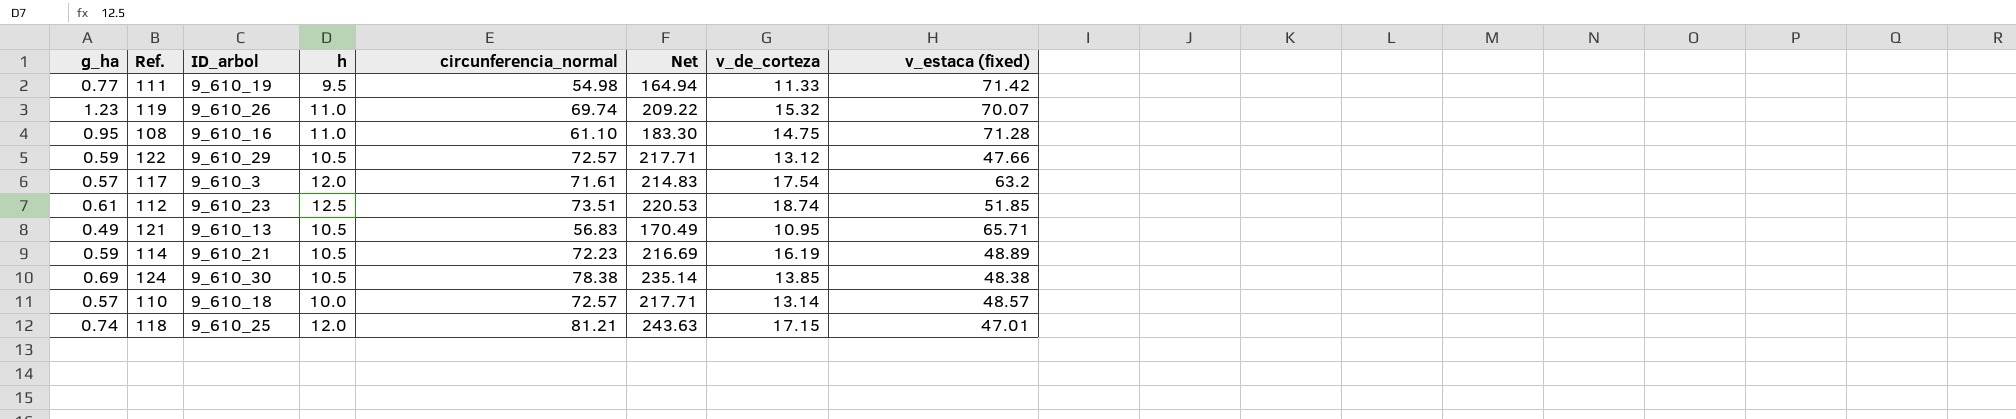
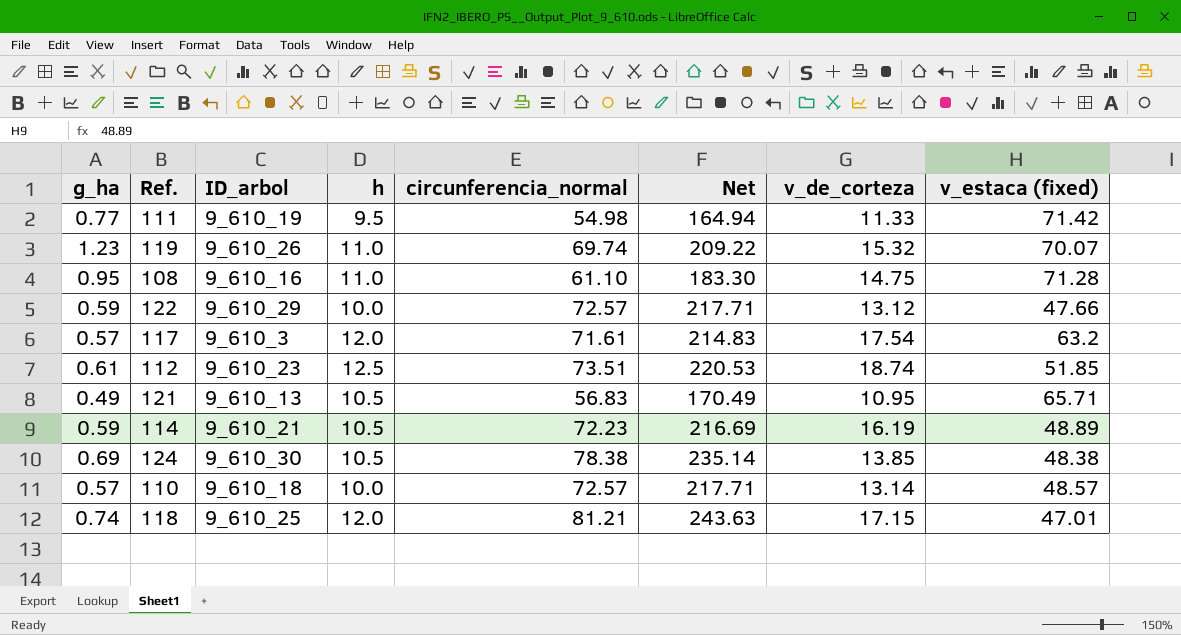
122 | h: 10.5 -> 10.0

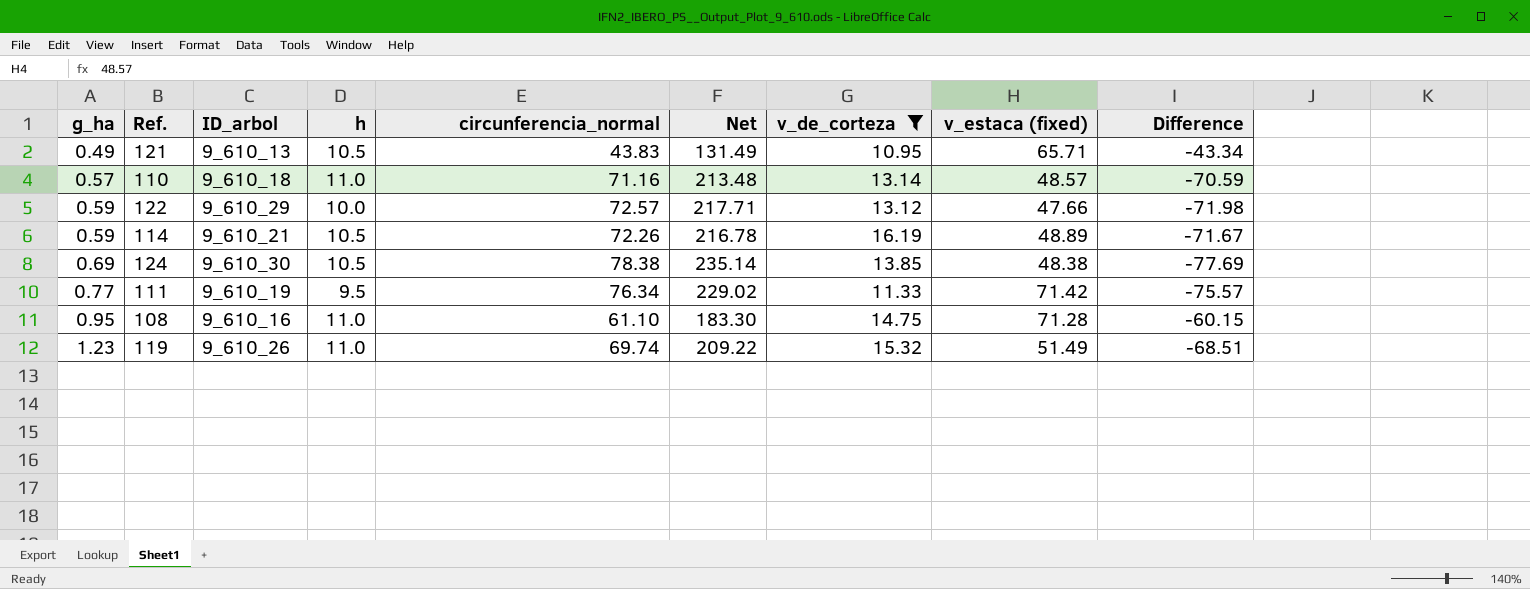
filter: none -> v_de_corteza <= 16.19
row order: none -> g_ha ascending
column Difference | formula: none -> [g_ha] - [circunferencia_normal]
121 | circunferencia_normal: 56.83 -> 43.83
121 | Net: 170.49 -> 131.49
110 | h: 10.0 -> 11.0
110 | circunferencia_normal: 72.57 -> 71.16
110 | Net: 217.71 -> 213.48
114 | circunferencia_normal: 72.23 -> 72.26
114 | Net: 216.69 -> 216.78
111 | circunferencia_normal: 54.98 -> 76.34
111 | Net: 164.94 -> 229.02
119 | v_estaca (fixed): 70.07 -> 51.49

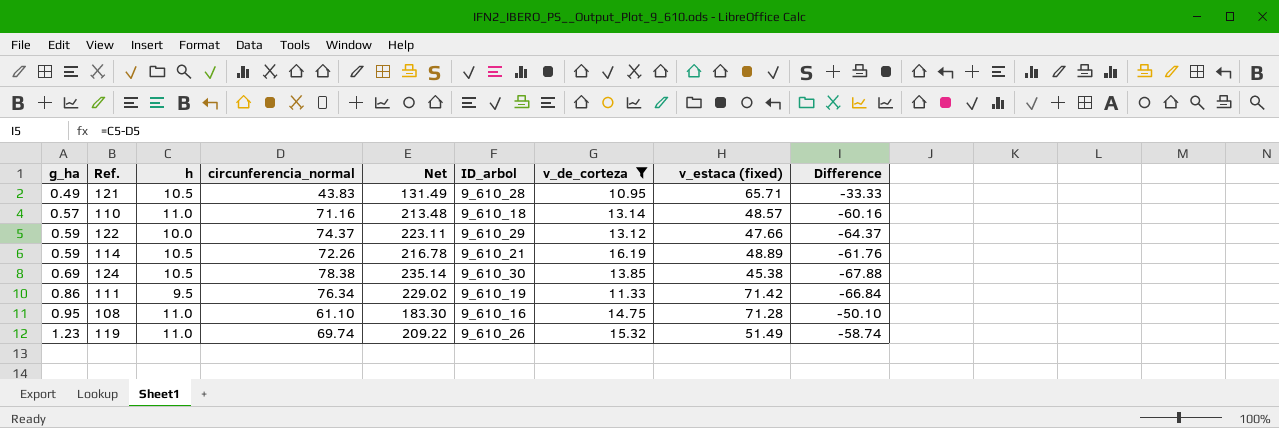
column ID_arbol | position: 3 -> 6
column Difference | formula: [g_ha] - [circunferencia_normal] -> [h] - [circunferencia_normal]
121 | ID_arbol: 9_610_13 -> 9_610_28
122 | circunferencia_normal: 72.57 -> 74.37
122 | Net: 217.71 -> 223.11
124 | v_estaca (fixed): 48.38 -> 45.38
111 | g_ha: 0.77 -> 0.86

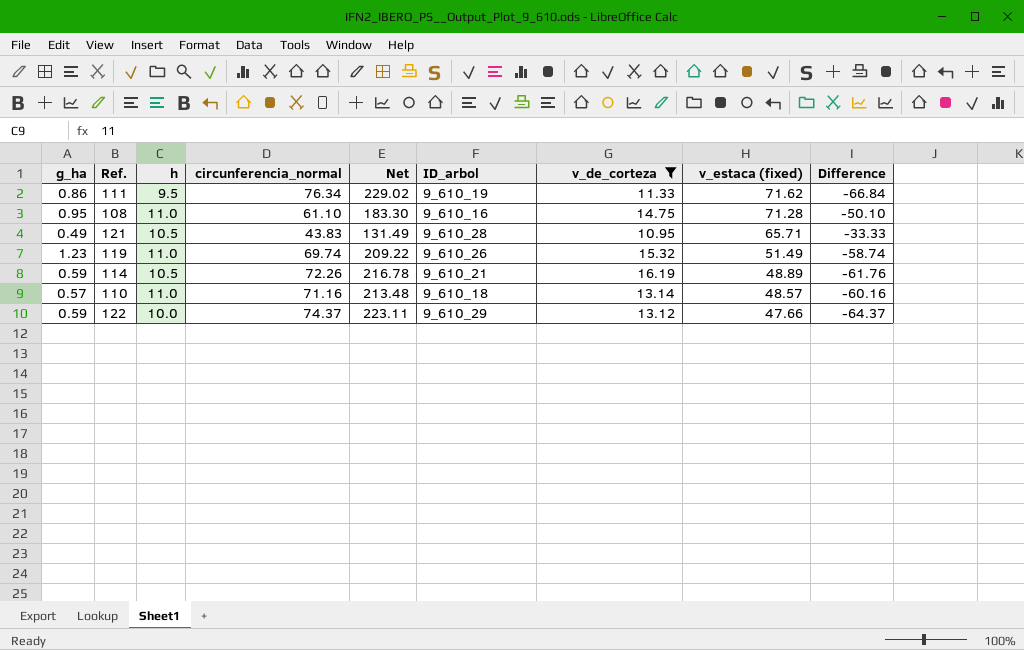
row order: g_ha ascending -> v_estaca (fixed) descending
row 124: 0.69 | 10.5 | 78.38 | 235.14 | 9_610_30 | 13.85 | 45.38 | -67.88 -> none
111 | v_estaca (fixed): 71.42 -> 71.62

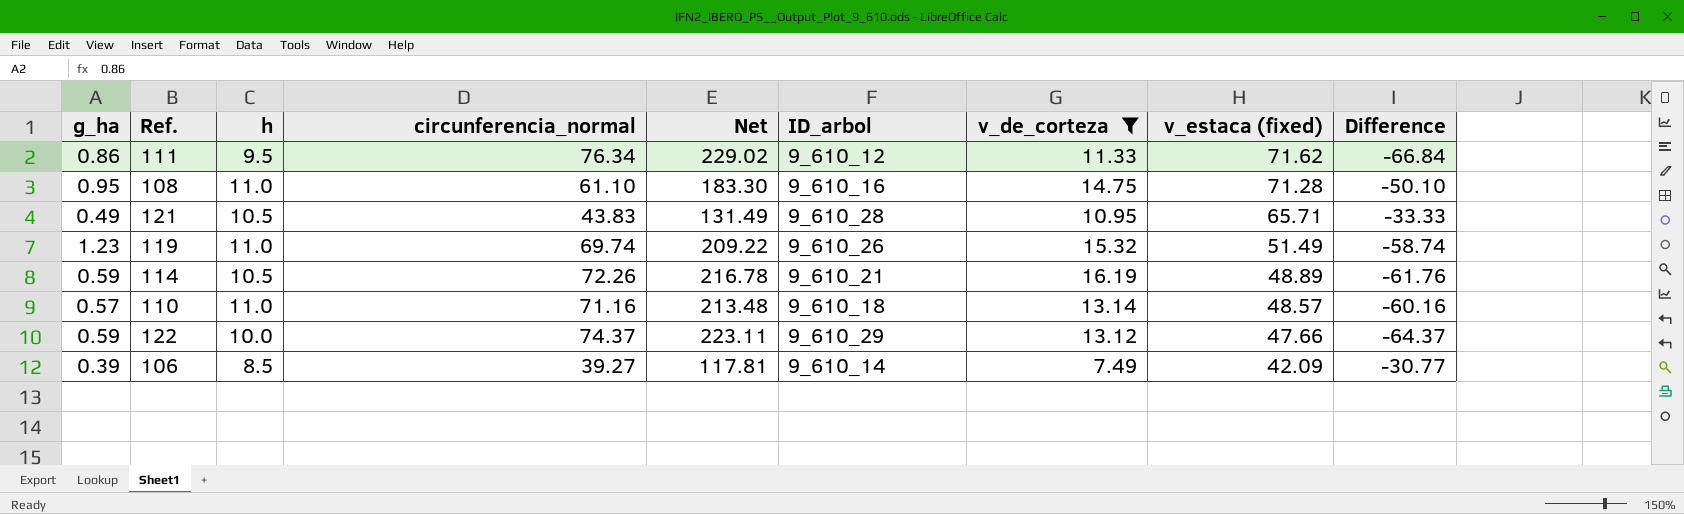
111 | ID_arbol: 9_610_19 -> 9_610_12
row 106: none -> 0.39 | 8.5 | 39.27 | 117.81 | 9_610_14 | 7.49 | 42.09 | -30.77

